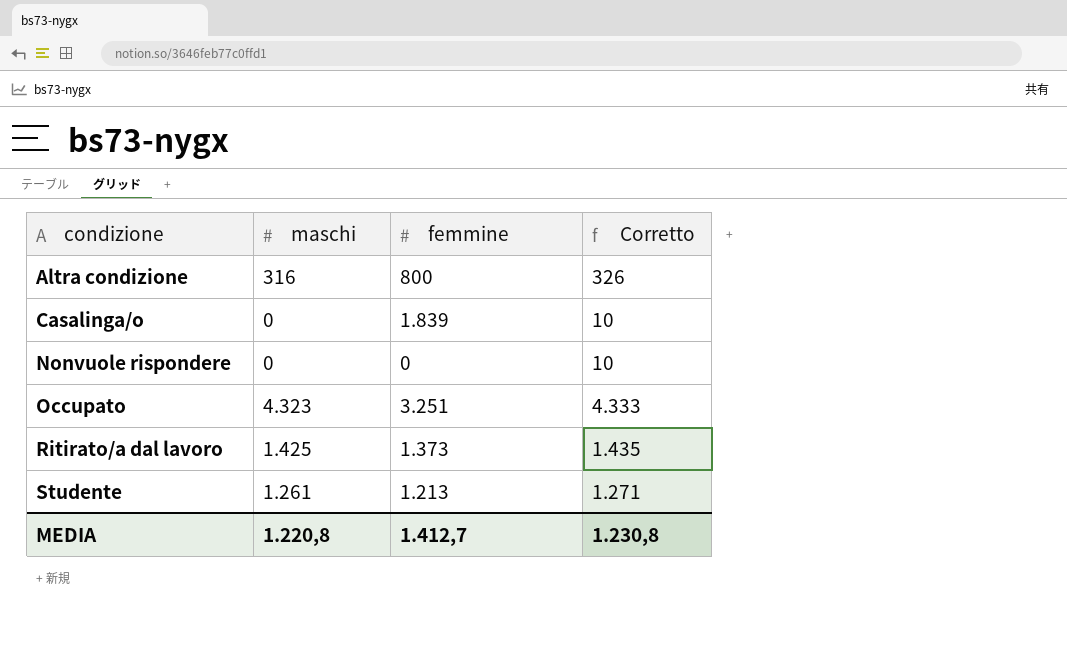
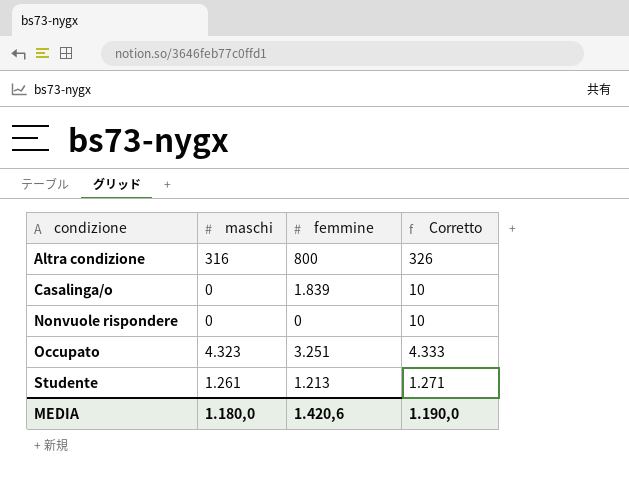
row Ritirato/a dal lavoro: 1.425 | 1.373 | 1.435 -> none
MEDIA | maschi: 1.220,8 -> 1.180,0
MEDIA | femmine: 1.412,7 -> 1.420,6
MEDIA | Corretto: 1.230,8 -> 1.190,0

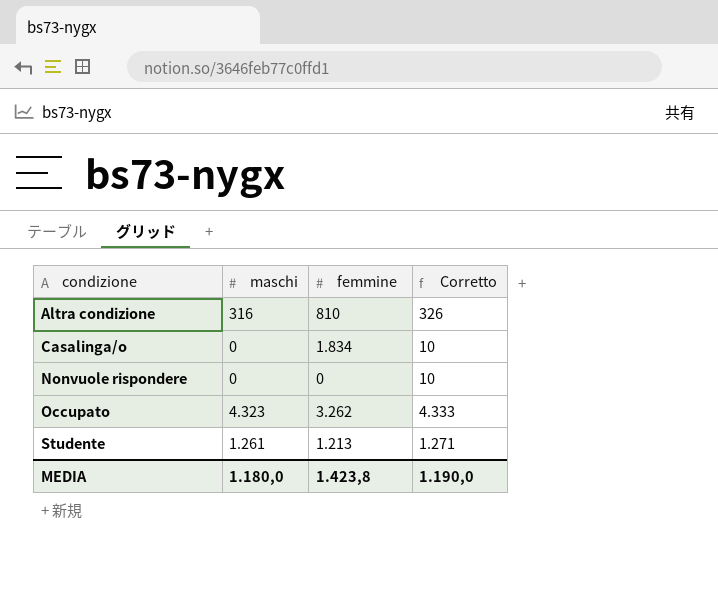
Altra condizione | femmine: 800 -> 810
Casalinga/o | femmine: 1.839 -> 1.834
Occupato | femmine: 3.251 -> 3.262
MEDIA | femmine: 1.420,6 -> 1.423,8

